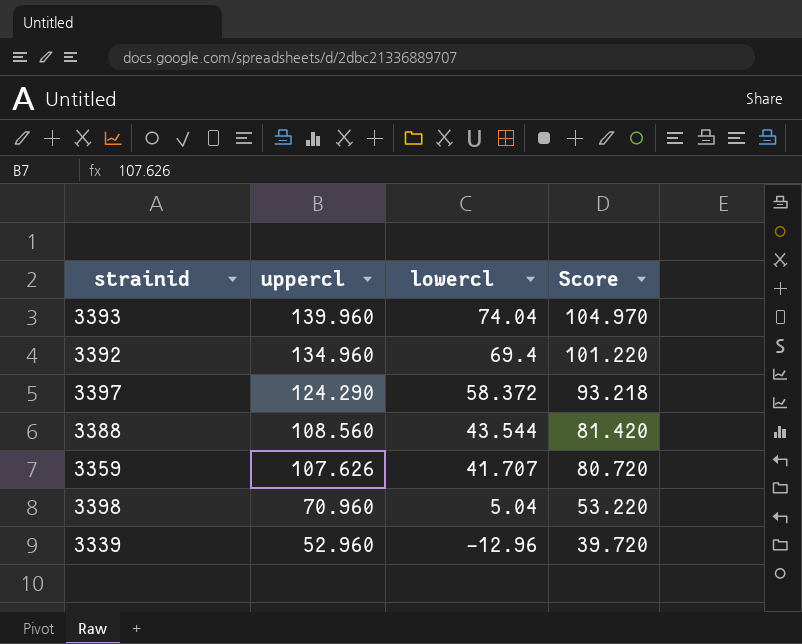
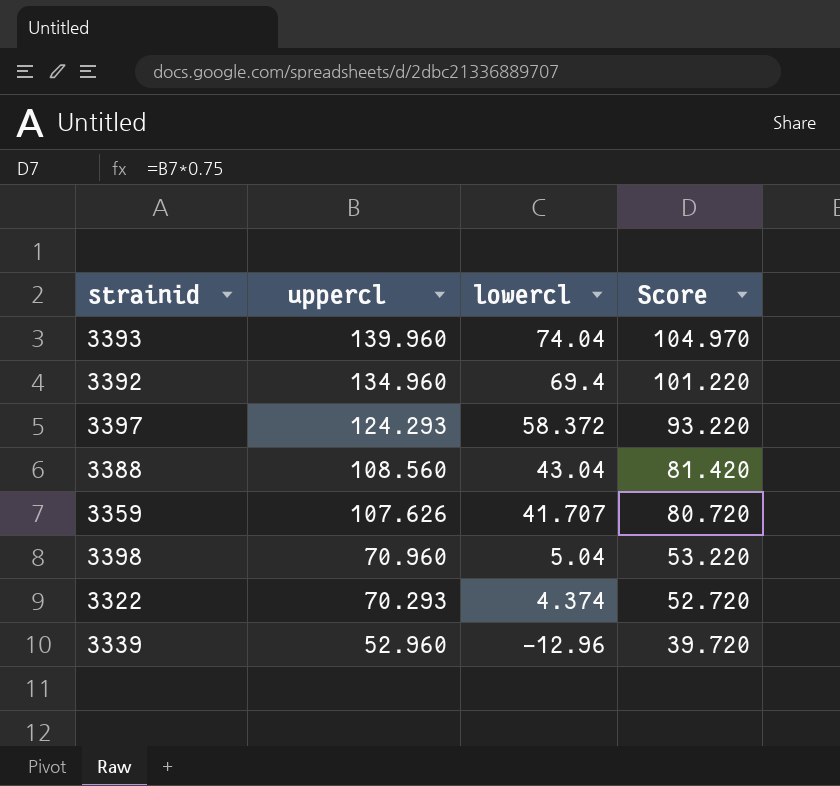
3397 | uppercl: 124.290 -> 124.293
3397 | Score: 93.218 -> 93.220
3388 | lowercl: 43.544 -> 43.04
row 3322: none -> 70.293 | 4.374 | 52.720

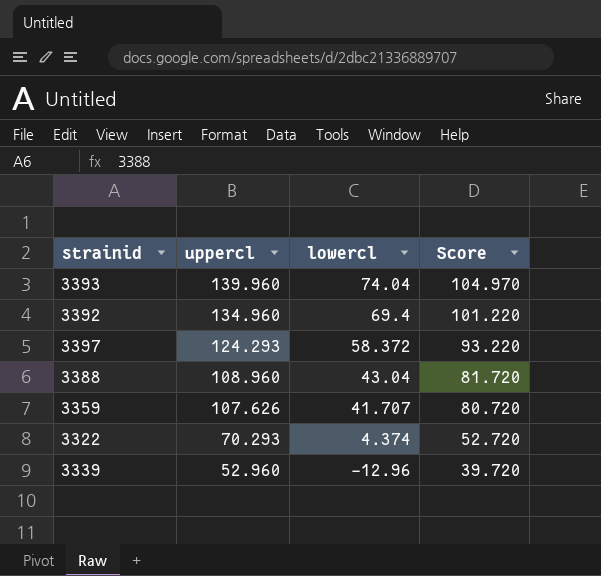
row 3398: 70.960 | 5.04 | 53.220 -> none
3388 | uppercl: 108.560 -> 108.960
3388 | Score: 81.420 -> 81.720

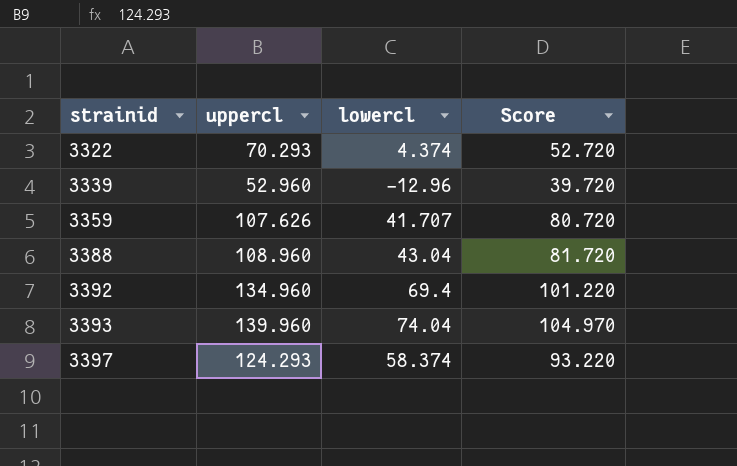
row order: uppercl descending -> strainid ascending
3397 | lowercl: 58.372 -> 58.374

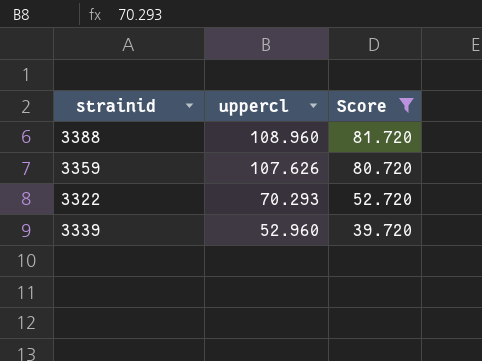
filter: none -> Score <= 81.720
row order: strainid ascending -> uppercl descending
column lowercl | position: 3 -> none

